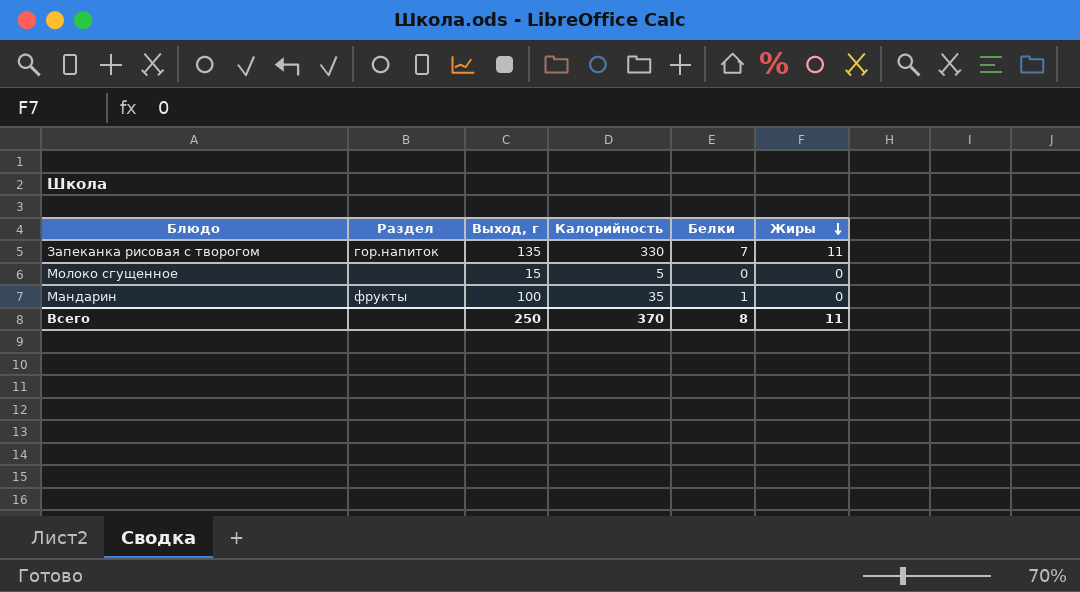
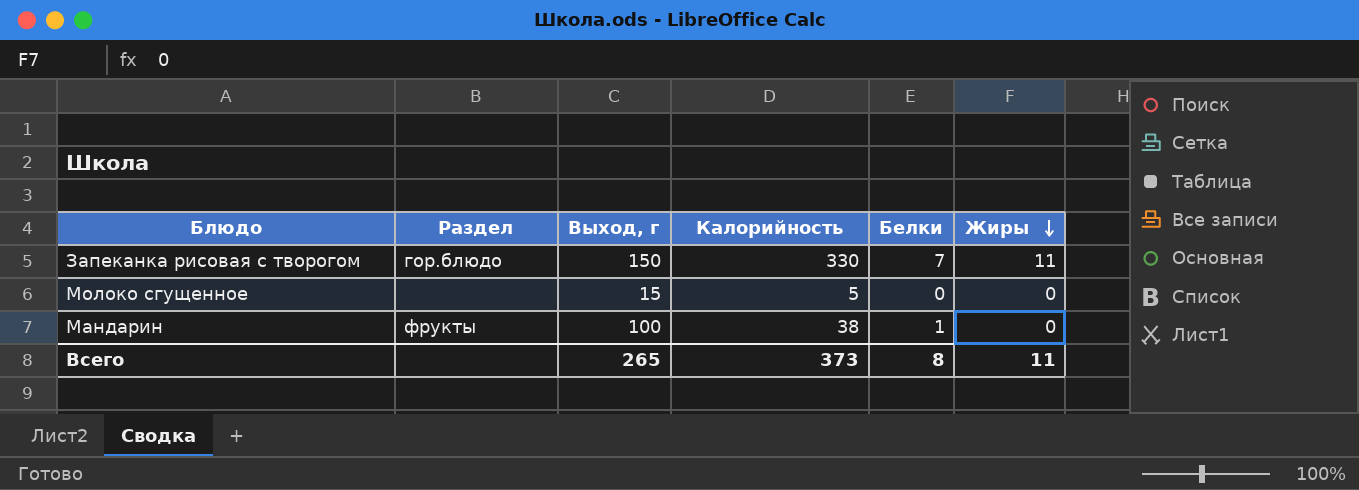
Запеканка рисовая с творогом | Раздел: гор.напиток -> гор.блюдо
Запеканка рисовая с творогом | Выход, г: 135 -> 150
Мандарин | Калорийность: 35 -> 38
Всего | Выход, г: 250 -> 265
Всего | Калорийность: 370 -> 373

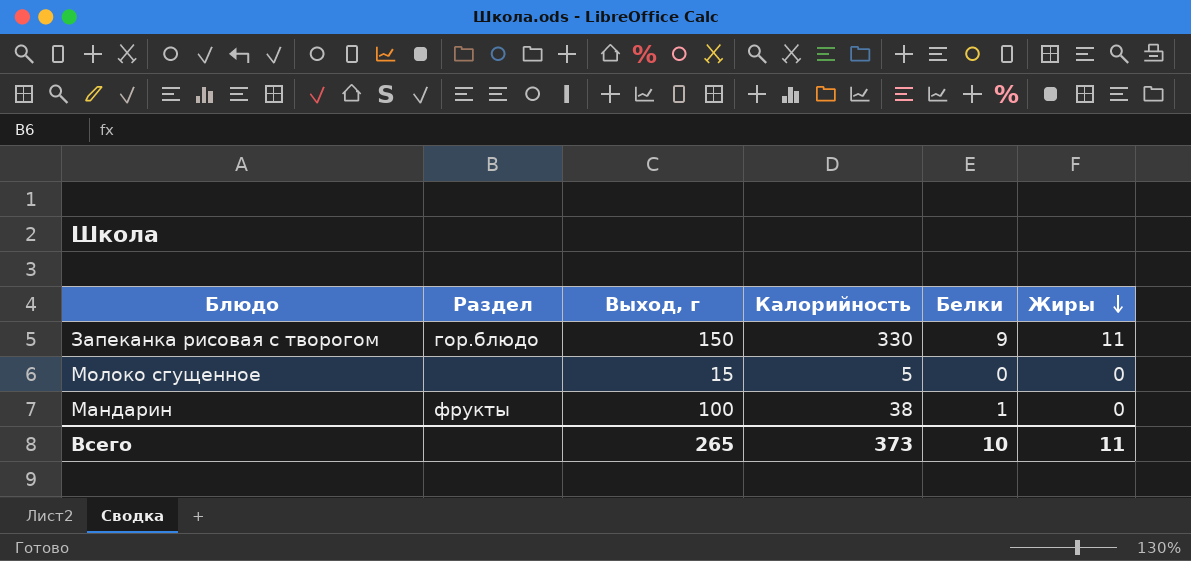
Запеканка рисовая с творогом | Белки: 7 -> 9
Всего | Белки: 8 -> 10

